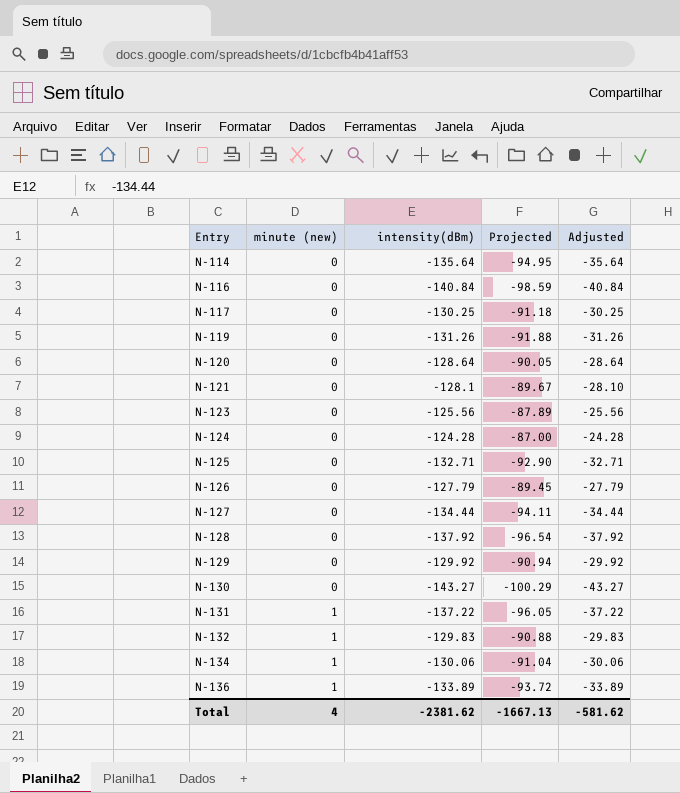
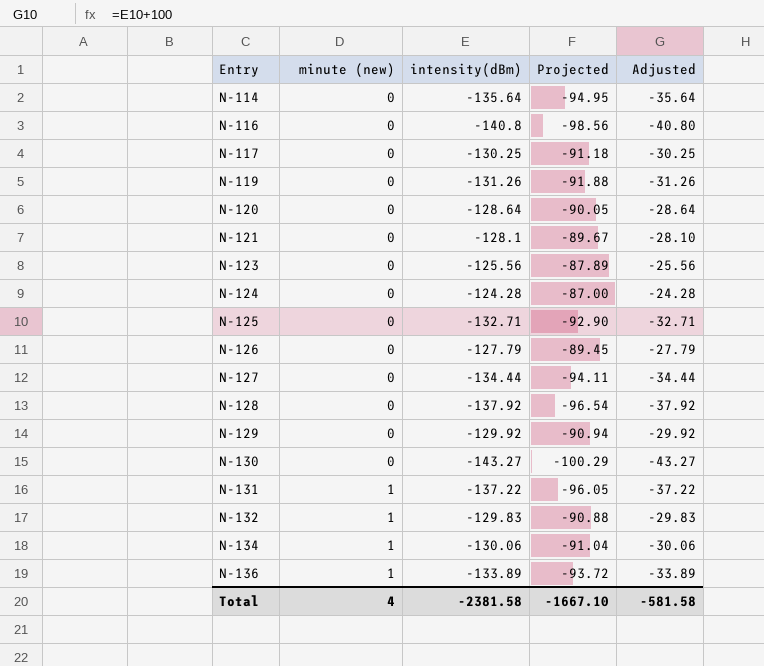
N-116 | intensity(dBm): -140.84 -> -140.8
N-116 | Projected: -98.59 -> -98.56
N-116 | Adjusted: -40.84 -> -40.80
Total | intensity(dBm): -2381.62 -> -2381.58
Total | Projected: -1667.13 -> -1667.10
Total | Adjusted: -581.62 -> -581.58

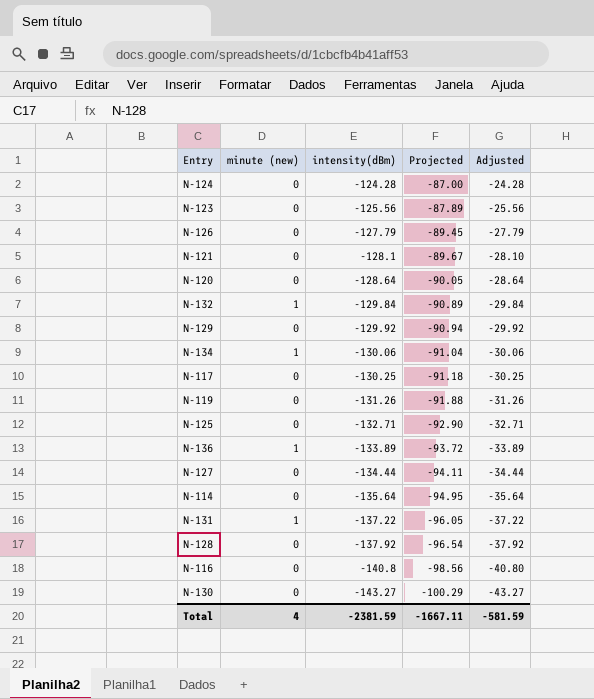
row order: Entry ascending -> intensity(dBm) descending
N-132 | intensity(dBm): -129.83 -> -129.84
N-132 | Projected: -90.88 -> -90.89
N-132 | Adjusted: -29.83 -> -29.84
Total | intensity(dBm): -2381.58 -> -2381.59
Total | Projected: -1667.10 -> -1667.11
Total | Adjusted: -581.58 -> -581.59

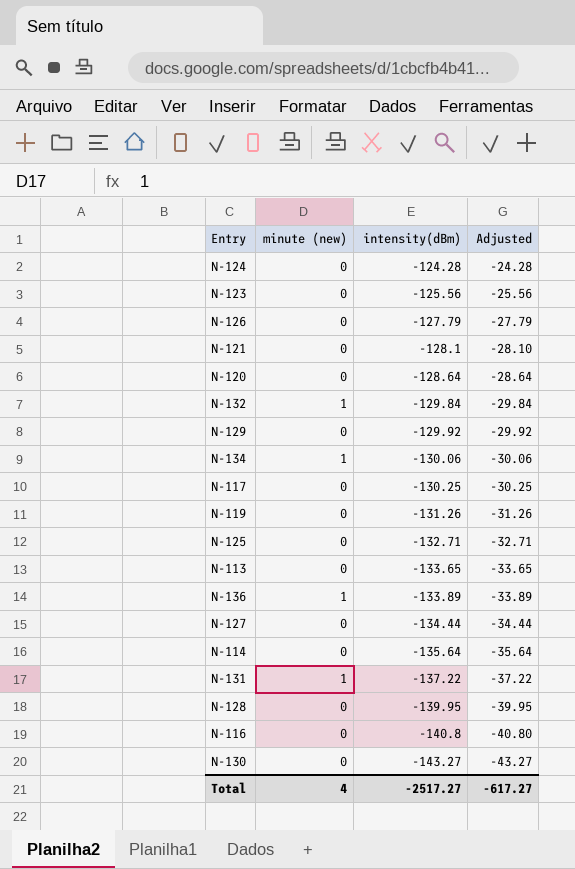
column Projected | formula: [intensity(dBm)] * 0.7 -> none
row N-113: none -> 0 | -133.65 | -33.65
N-128 | intensity(dBm): -137.92 -> -139.95
N-128 | Adjusted: -37.92 -> -39.95
Total | intensity(dBm): -2381.59 -> -2517.27
Total | Adjusted: -581.59 -> -617.27

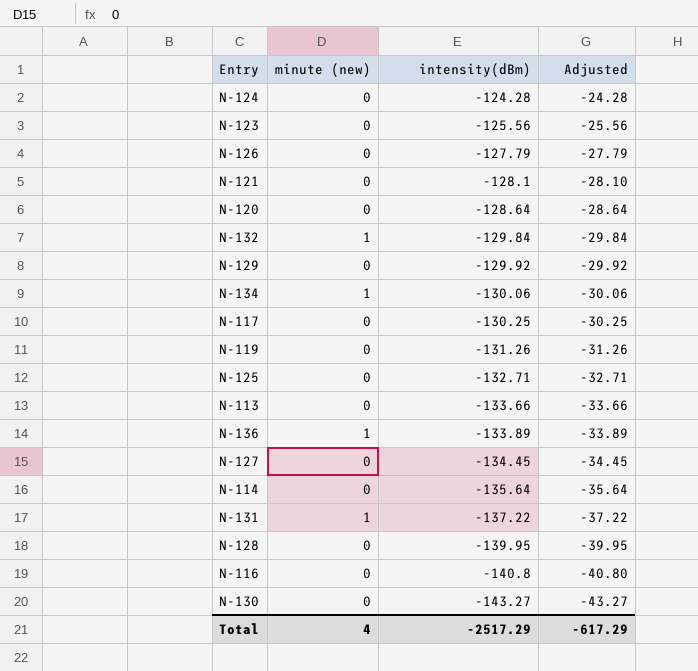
N-113 | intensity(dBm): -133.65 -> -133.66
N-113 | Adjusted: -33.65 -> -33.66
N-127 | intensity(dBm): -134.44 -> -134.45
N-127 | Adjusted: -34.44 -> -34.45
Total | intensity(dBm): -2517.27 -> -2517.29
Total | Adjusted: -617.27 -> -617.29

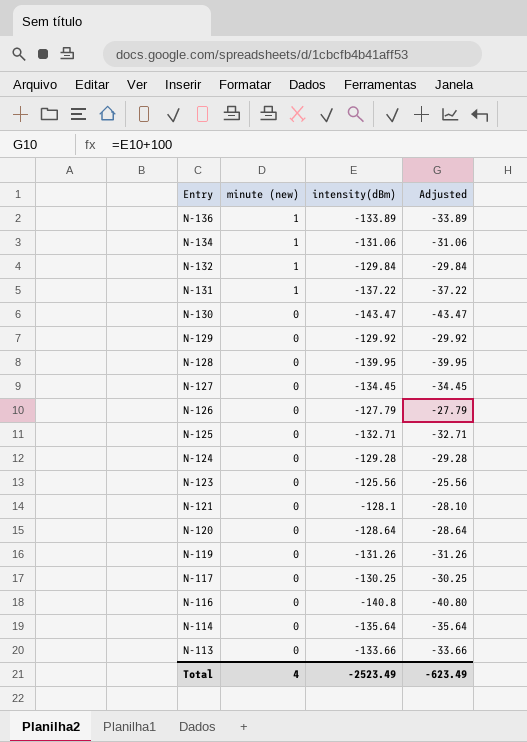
row order: intensity(dBm) descending -> Entry descending
N-134 | intensity(dBm): -130.06 -> -131.06
N-134 | Adjusted: -30.06 -> -31.06
N-130 | intensity(dBm): -143.27 -> -143.47
N-130 | Adjusted: -43.27 -> -43.47
N-124 | intensity(dBm): -124.28 -> -129.28
N-124 | Adjusted: -24.28 -> -29.28
Total | intensity(dBm): -2517.29 -> -2523.49
Total | Adjusted: -617.29 -> -623.49

